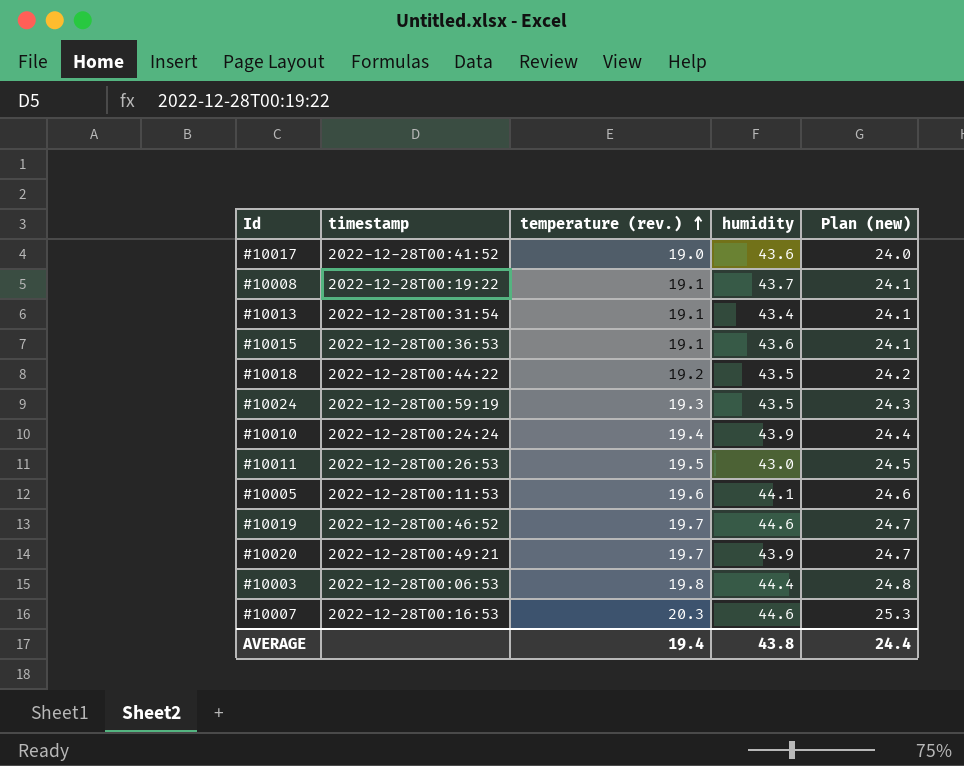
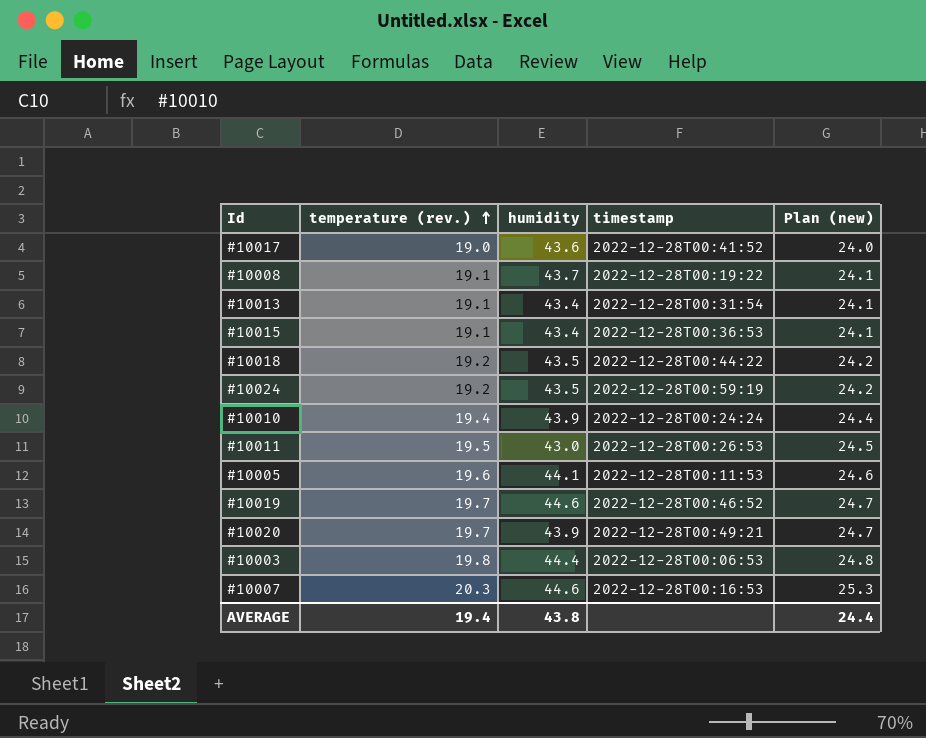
column timestamp | position: 2 -> 4
#10015 | humidity: 43.6 -> 43.4
#10024 | temperature (rev.): 19.3 -> 19.2
#10024 | Plan (new): 24.3 -> 24.2

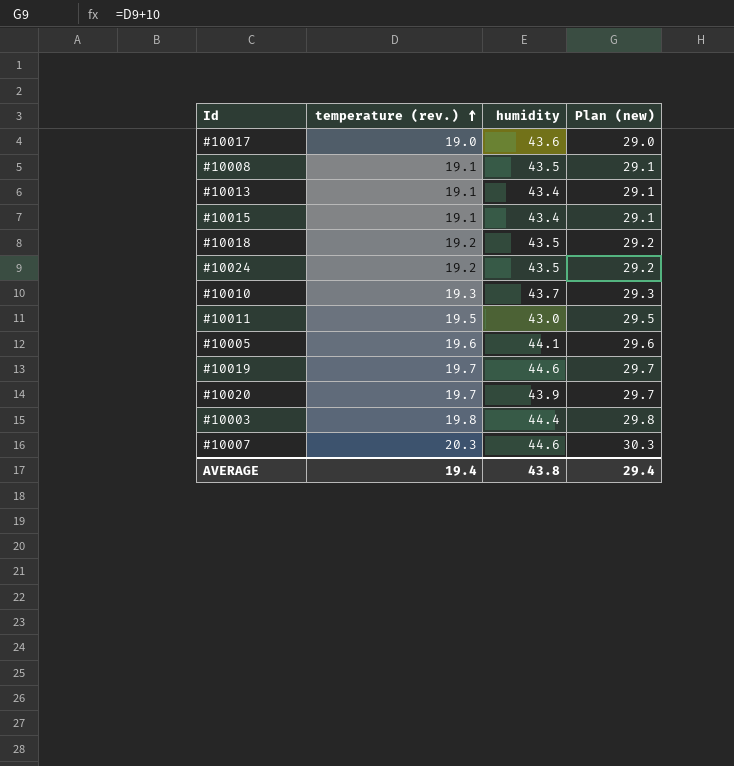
column timestamp | position: 4 -> none
column Plan (new) | formula: [temperature (rev.)] + 5 -> [temperature (rev.)] + 10
#10008 | humidity: 43.7 -> 43.5
#10010 | temperature (rev.): 19.4 -> 19.3
#10010 | humidity: 43.9 -> 43.7
AVERAGE | Plan (new): 24.4 -> 29.4

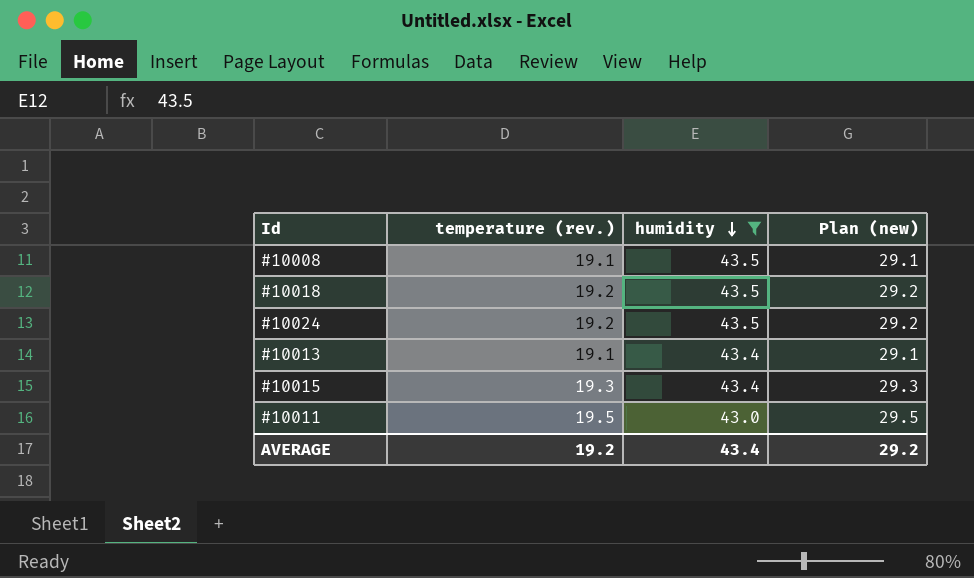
filter: none -> humidity <= 43.5
row order: temperature (rev.) ascending -> humidity descending
#10015 | temperature (rev.): 19.1 -> 19.3
#10015 | Plan (new): 29.1 -> 29.3
AVERAGE | temperature (rev.): 19.4 -> 19.2
AVERAGE | humidity: 43.8 -> 43.4
AVERAGE | Plan (new): 29.4 -> 29.2

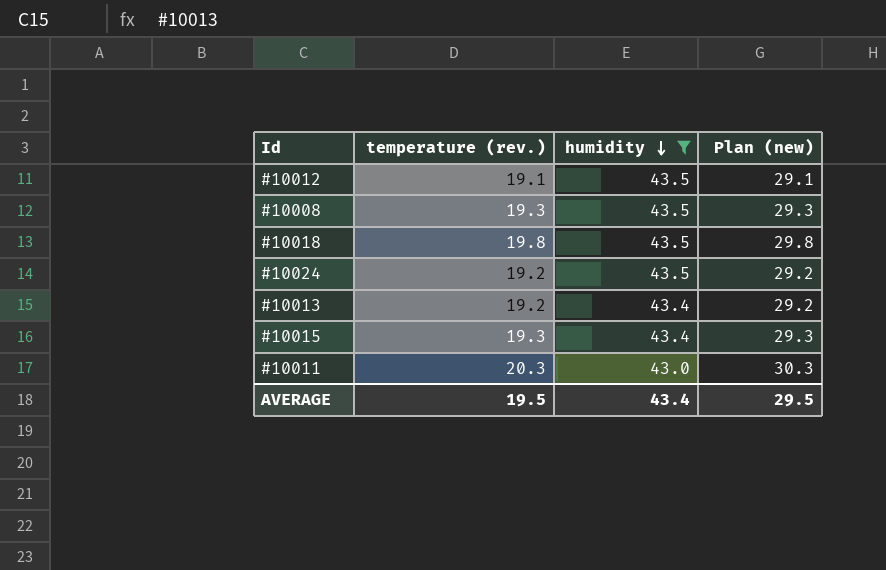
row #10012: none -> 19.1 | 43.5 | 29.1
#10008 | temperature (rev.): 19.1 -> 19.3
#10008 | Plan (new): 29.1 -> 29.3
#10018 | temperature (rev.): 19.2 -> 19.8
#10018 | Plan (new): 29.2 -> 29.8
#10013 | temperature (rev.): 19.1 -> 19.2
#10013 | Plan (new): 29.1 -> 29.2
#10011 | temperature (rev.): 19.5 -> 20.3
#10011 | Plan (new): 29.5 -> 30.3
AVERAGE | temperature (rev.): 19.2 -> 19.5
AVERAGE | Plan (new): 29.2 -> 29.5

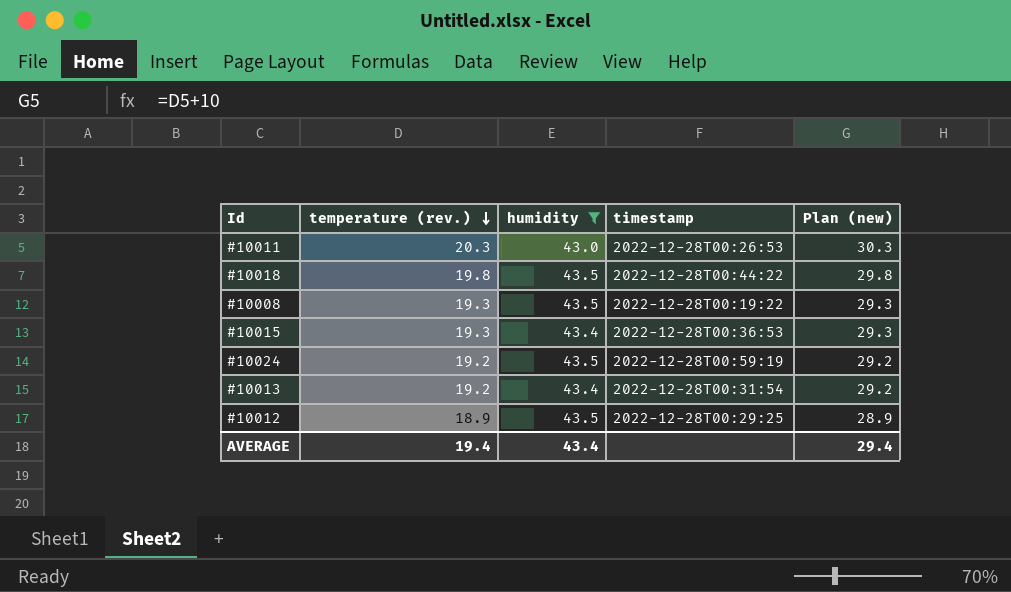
row order: humidity descending -> temperature (rev.) descending
column timestamp | position: none -> 4
#10012 | temperature (rev.): 19.1 -> 18.9
#10012 | Plan (new): 29.1 -> 28.9
AVERAGE | temperature (rev.): 19.5 -> 19.4
AVERAGE | Plan (new): 29.5 -> 29.4

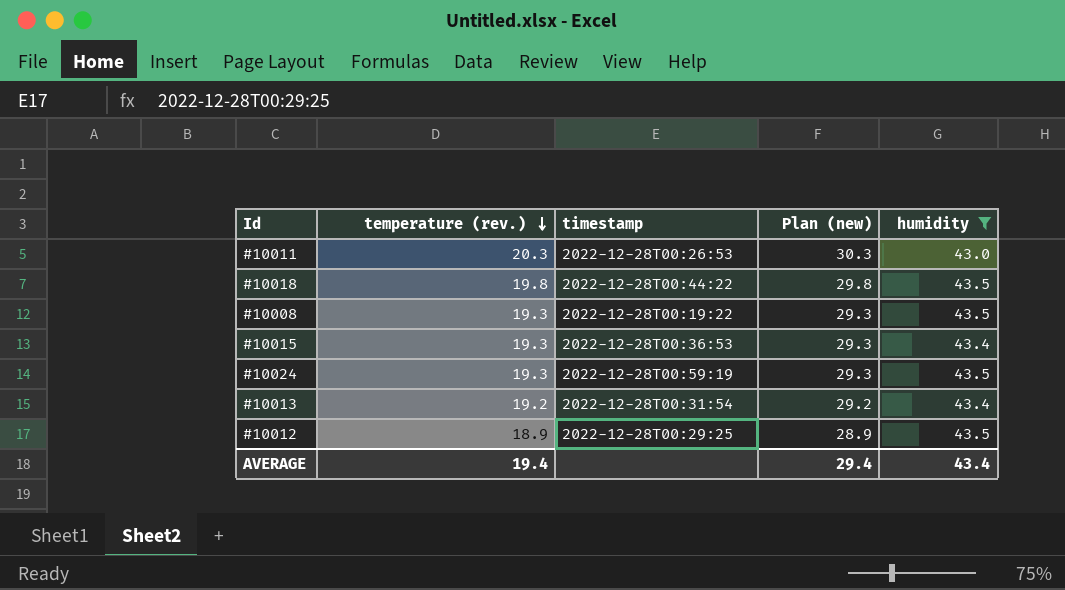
column humidity | position: 3 -> 5
#10024 | temperature (rev.): 19.2 -> 19.3
#10024 | Plan (new): 29.2 -> 29.3

